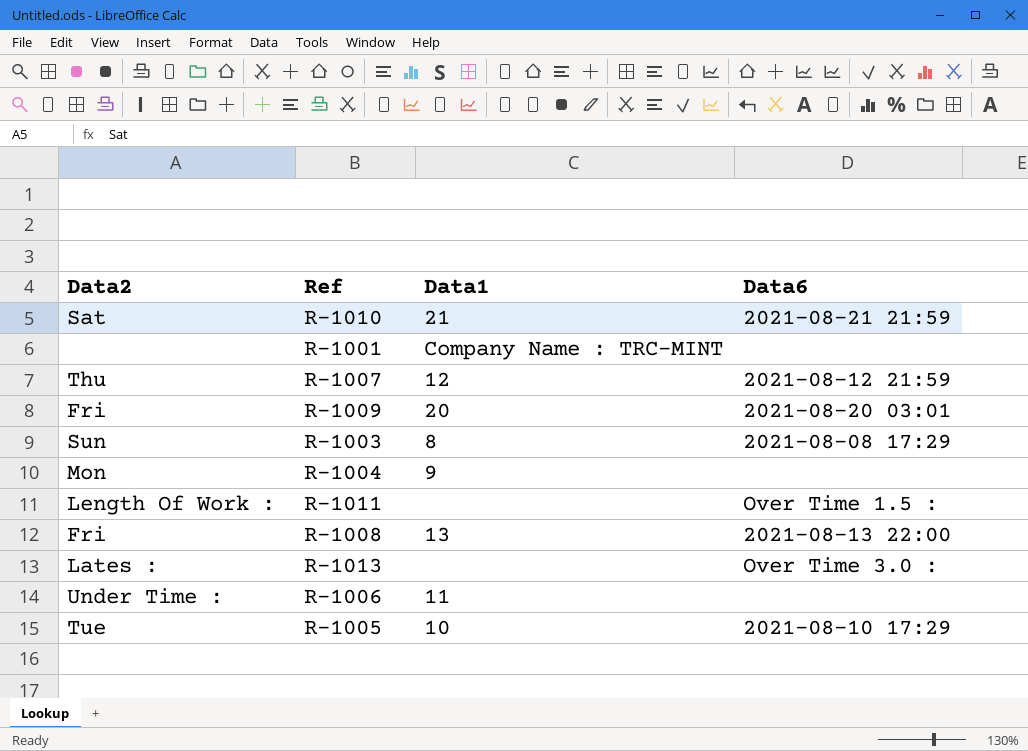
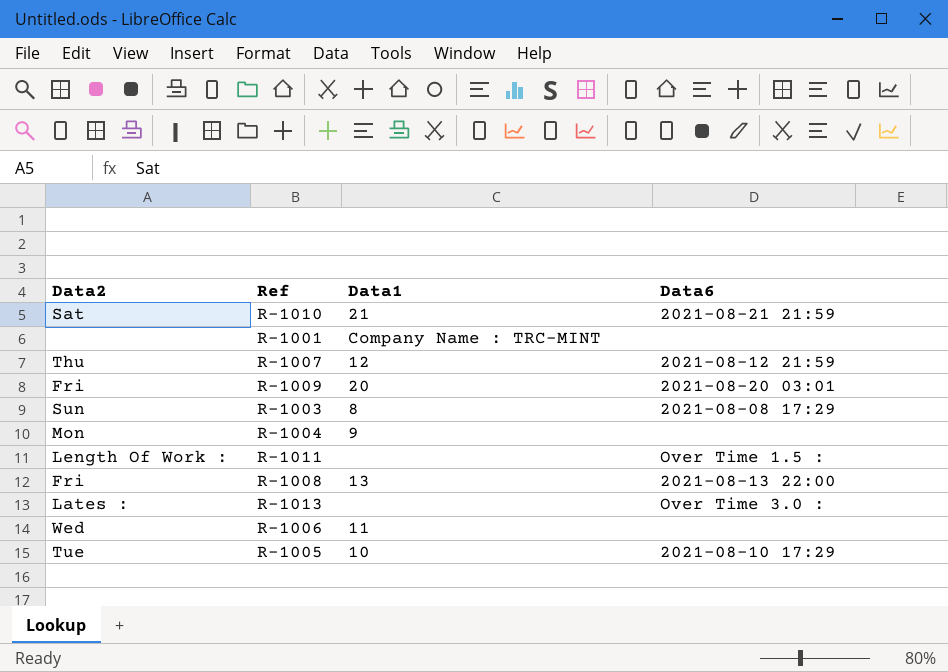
R-1006 | Data2: Under Time : -> Wed

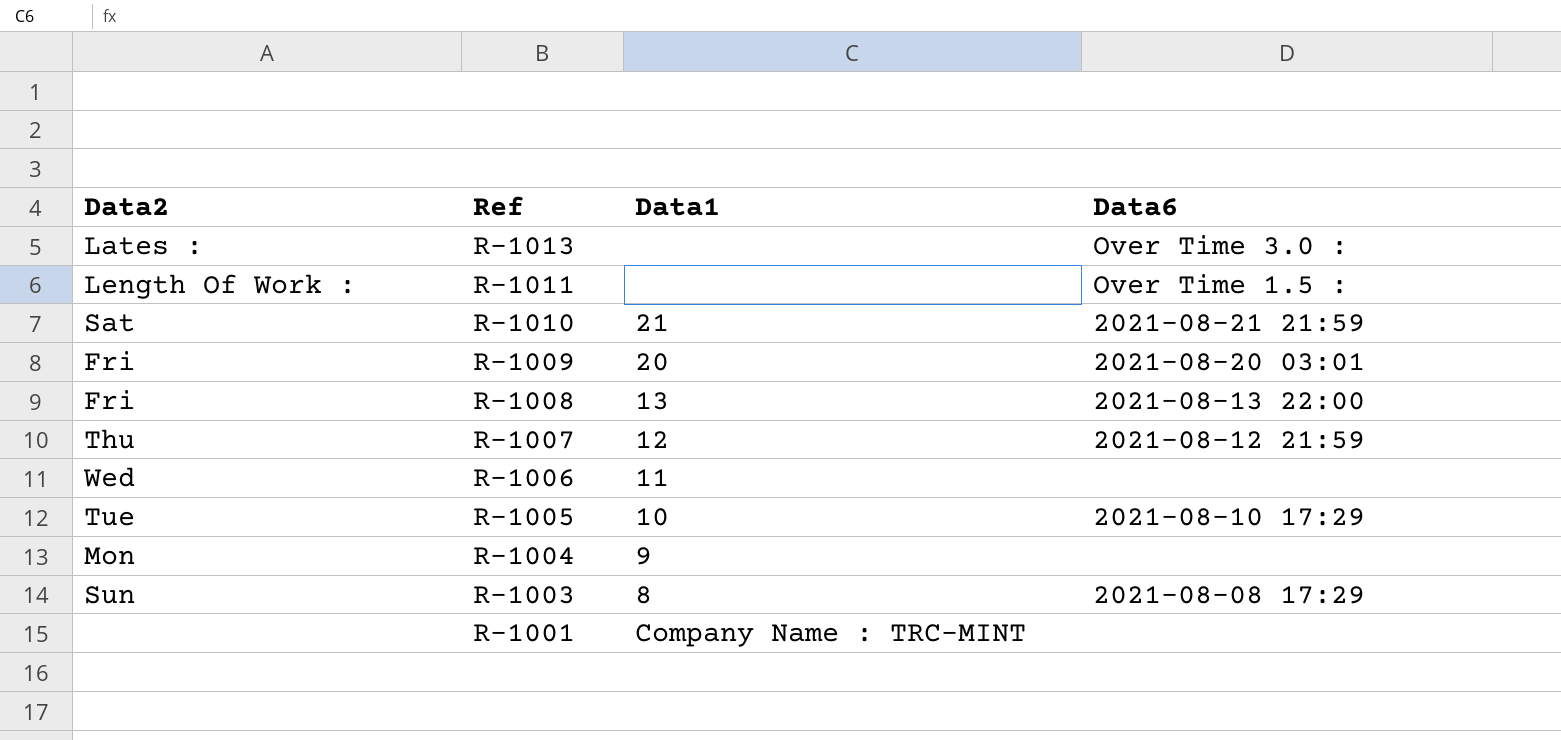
row order: none -> Ref descending

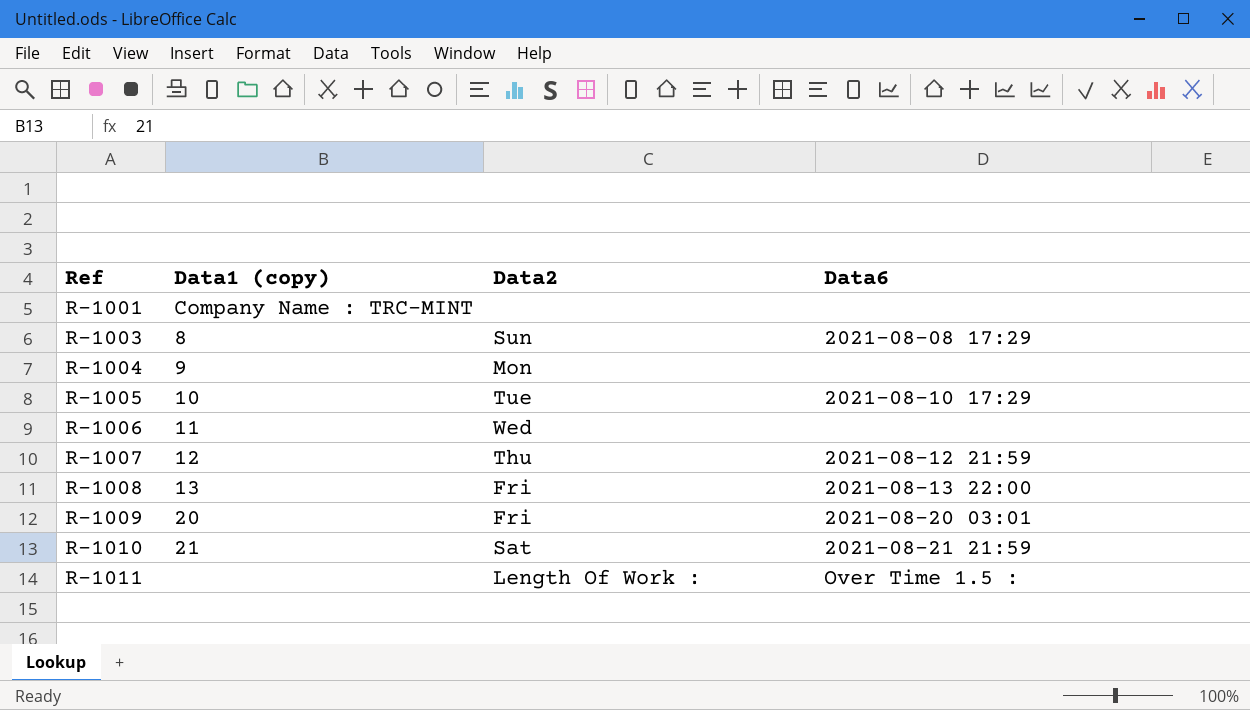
row order: Ref descending -> Ref ascending
column name: Data1 -> Data1 (copy)
column Data2 | position: 1 -> 3
row R-1013: Lates : | none | Over Time 3.0 : -> none

